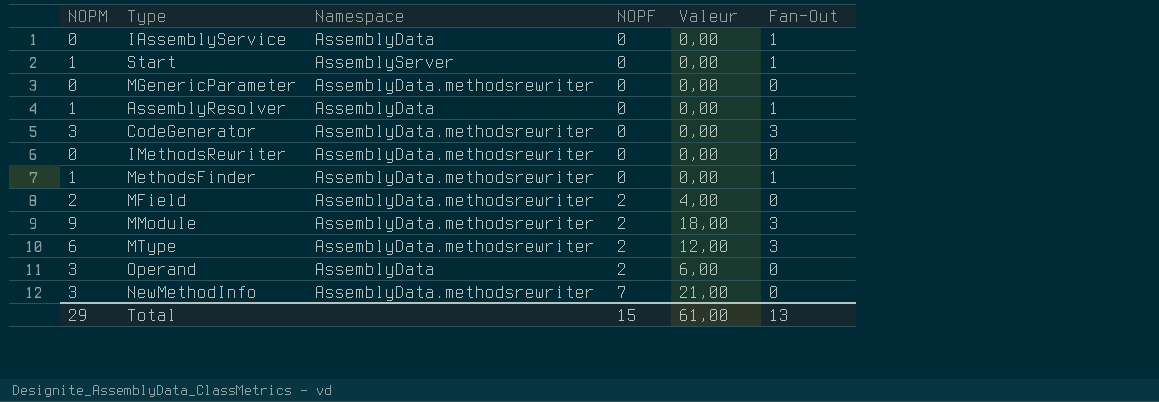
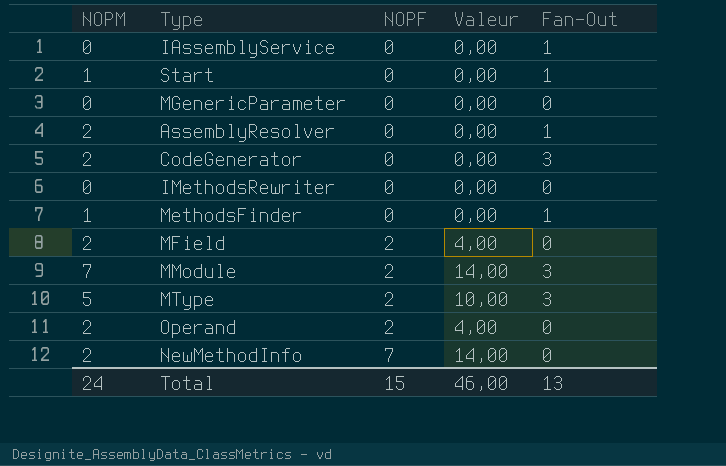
column Namespace | position: 3 -> none
AssemblyResolver | NOPM: 1 -> 2
CodeGenerator | NOPM: 3 -> 2
MModule | NOPM: 9 -> 7
MModule | Valeur: 18,00 -> 14,00
MType | NOPM: 6 -> 5
MType | Valeur: 12,00 -> 10,00
Operand | NOPM: 3 -> 2
Operand | Valeur: 6,00 -> 4,00
NewMethodInfo | NOPM: 3 -> 2
NewMethodInfo | Valeur: 21,00 -> 14,00
Total | NOPM: 29 -> 24
Total | Valeur: 61,00 -> 46,00

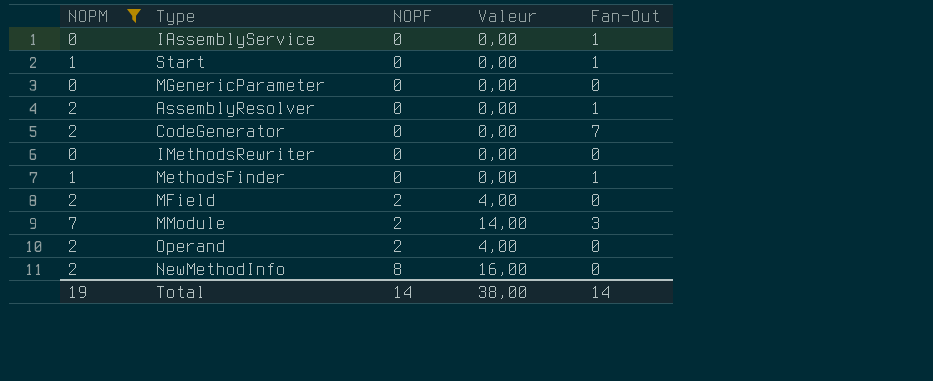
filter: none -> NOPM != 5
CodeGenerator | Fan-Out: 3 -> 7
NewMethodInfo | NOPF: 7 -> 8
NewMethodInfo | Valeur: 14,00 -> 16,00
Total | NOPM: 24 -> 19
Total | NOPF: 15 -> 14
Total | Valeur: 46,00 -> 38,00
Total | Fan-Out: 13 -> 14

